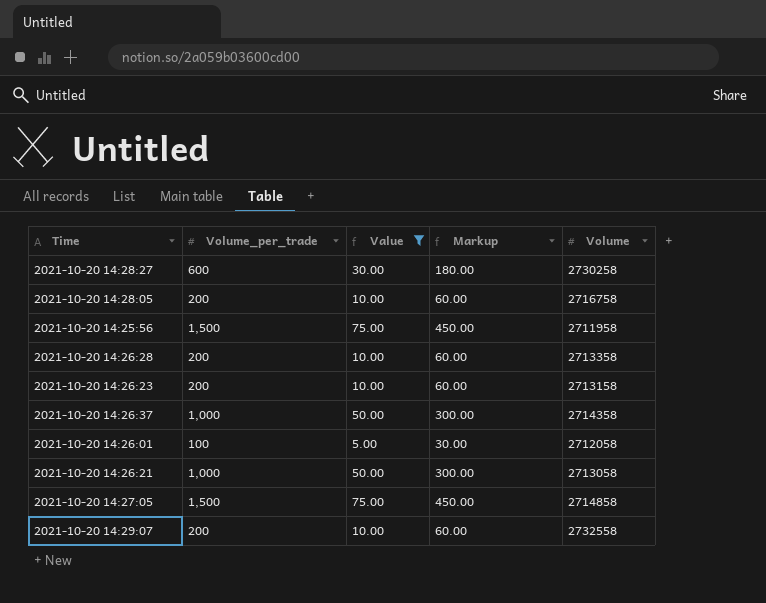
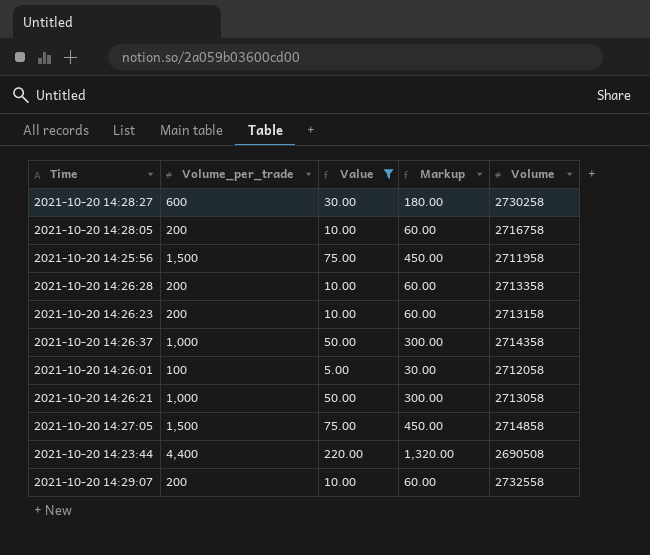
row 2021-10-20 14:23:44: none -> 4,400 | 220.00 | 1,320.00 | 2690508

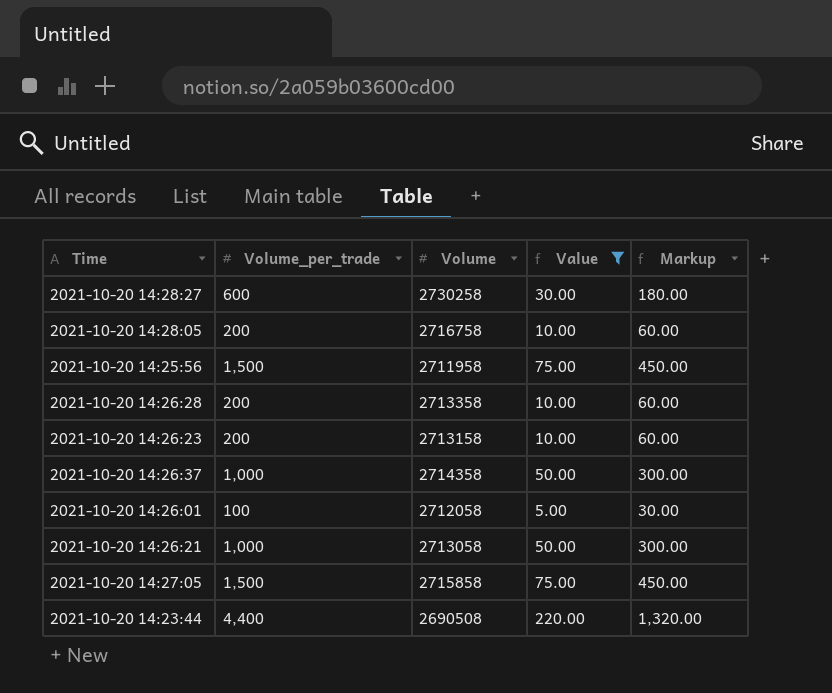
column Volume | position: 5 -> 3
row 2021-10-20 14:29:07: 200 | 10.00 | 60.00 | 2732558 -> none
2021-10-20 14:27:05 | Volume: 2714858 -> 2715858

